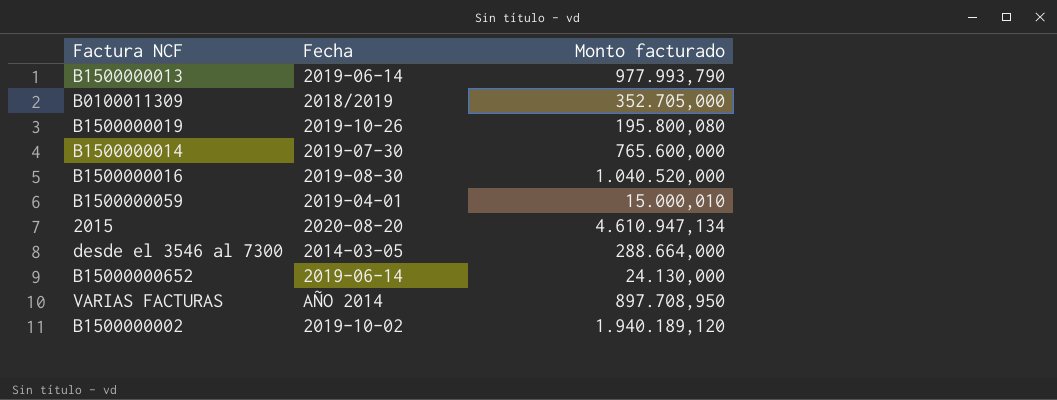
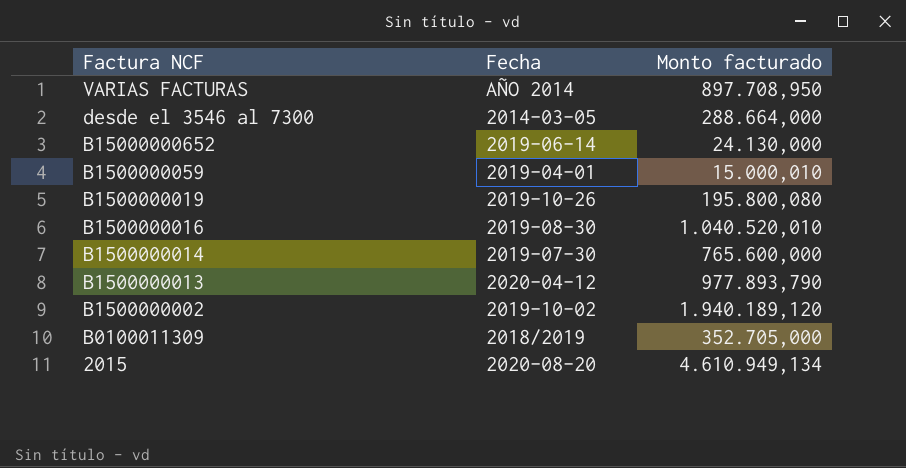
row order: none -> Factura NCF descending
B1500000016 | Monto facturado: 1.040.520,000 -> 1.040.520,010
B1500000013 | Fecha: 2019-06-14 -> 2020-04-12
B1500000013 | Monto facturado: 977.993,790 -> 977.893,790
2015 | Monto facturado: 4.610.947,134 -> 4.610.949,134

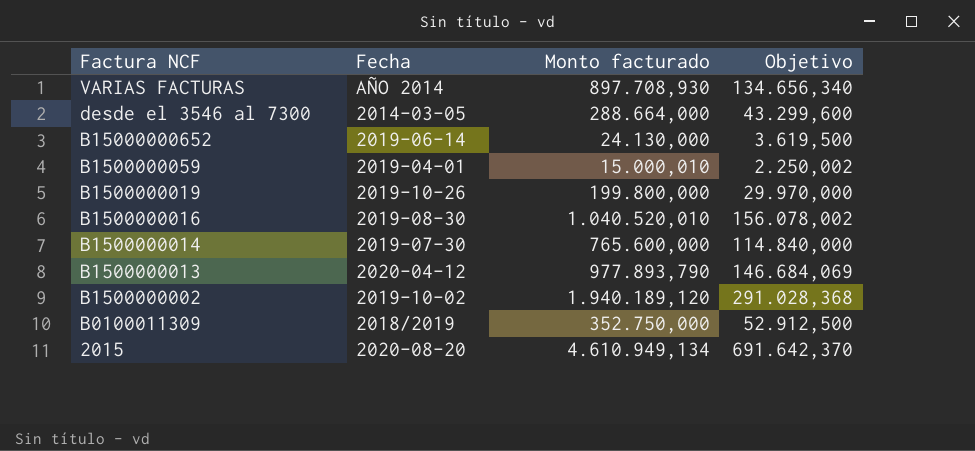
column Objetivo | formula: none -> [Monto facturado] * 0,15
VARIAS FACTURAS | Monto facturado: 897.708,950 -> 897.708,930
B1500000019 | Monto facturado: 195.800,080 -> 199.800,000
B0100011309 | Monto facturado: 352.705,000 -> 352.750,000

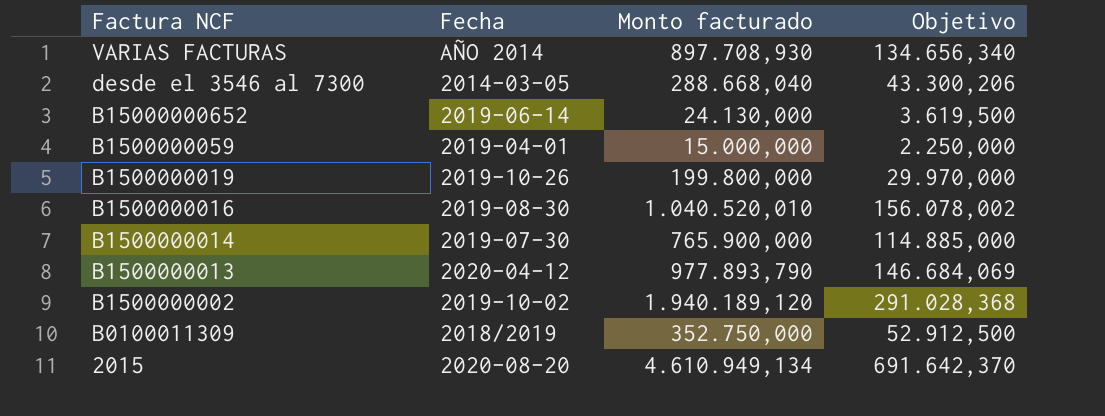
desde el 3546 al 7300 | Monto facturado: 288.664,000 -> 288.668,040
desde el 3546 al 7300 | Objetivo: 43.299,600 -> 43.300,206
B1500000059 | Monto facturado: 15.000,010 -> 15.000,000
B1500000059 | Objetivo: 2.250,002 -> 2.250,000
B1500000014 | Monto facturado: 765.600,000 -> 765.900,000
B1500000014 | Objetivo: 114.840,000 -> 114.885,000

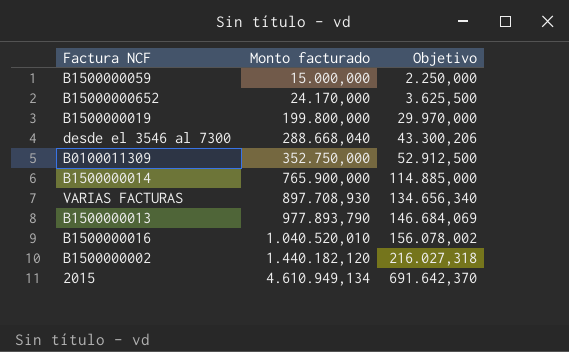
row order: Factura NCF descending -> Monto facturado ascending
column Fecha | position: 2 -> none
B15000000652 | Monto facturado: 24.130,000 -> 24.170,000
B15000000652 | Objetivo: 3.619,500 -> 3.625,500
B1500000002 | Monto facturado: 1.940.189,120 -> 1.440.182,120
B1500000002 | Objetivo: 291.028,368 -> 216.027,318

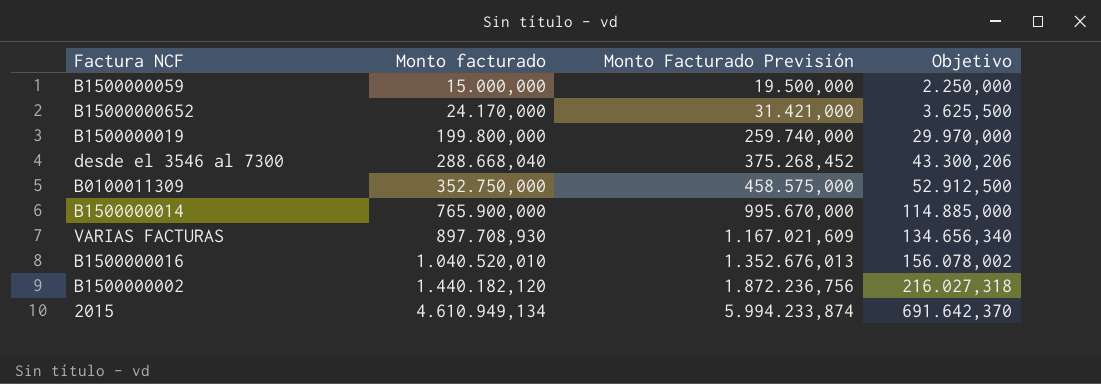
column Monto Facturado Previsión | formula: none -> [Monto facturado] * 1,3
row B1500000013: 977.893,790 | 146.684,069 -> none

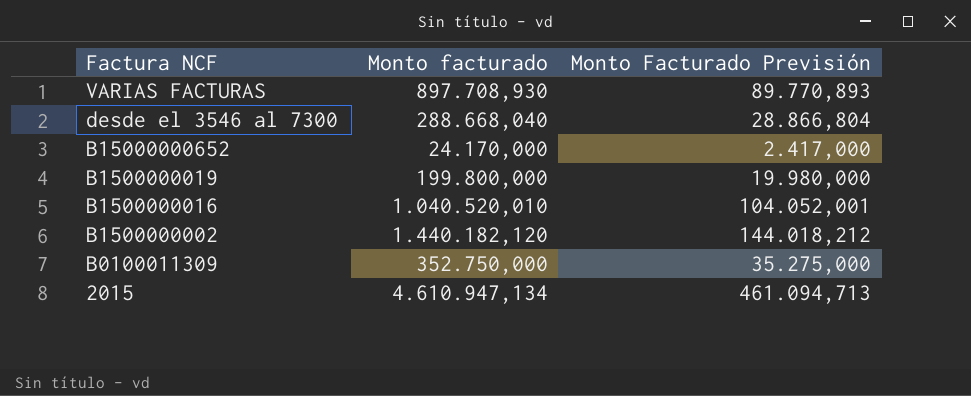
row order: Monto facturado ascending -> Factura NCF descending
column Objetivo | formula: [Monto facturado] * 0,15 -> none
column Monto Facturado Previsión | formula: [Monto facturado] * 1,3 -> [Monto facturado] * 0,1
row B1500000059: 15.000,000 | 19.500,000 | 2.250,000 -> none
row B1500000014: 765.900,000 | 995.670,000 | 114.885,000 -> none
2015 | Monto facturado: 4.610.949,134 -> 4.610.947,134

